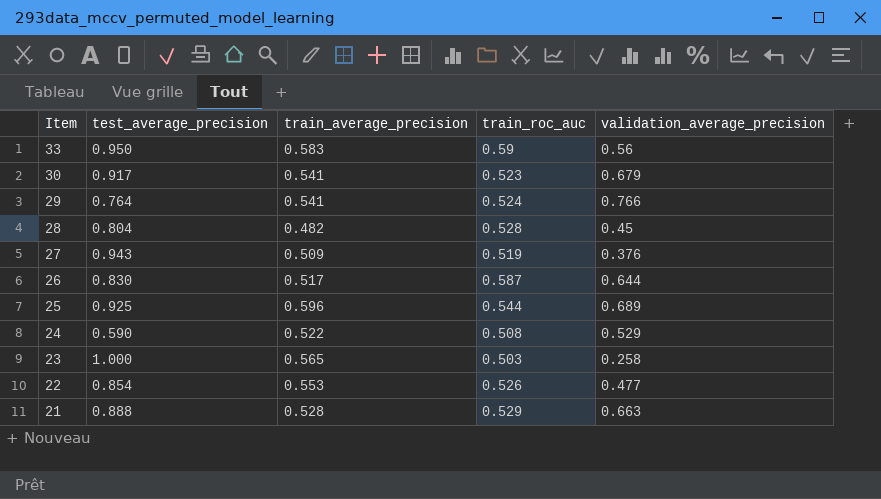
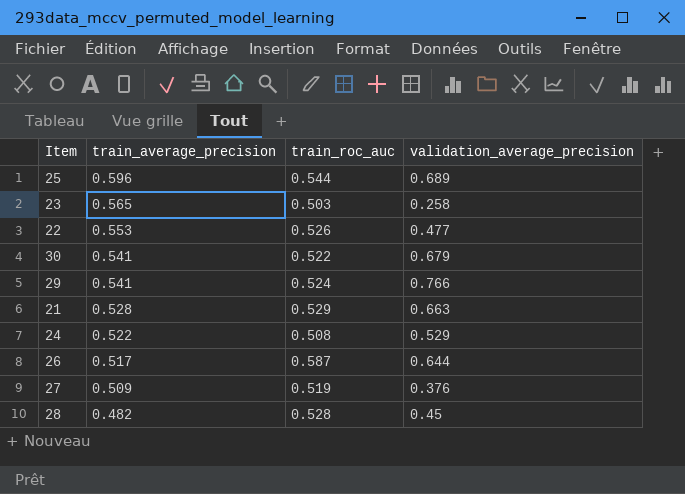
row order: Item descending -> train_average_precision descending
column test_average_precision | position: 2 -> none
row 33: 0.950 | 0.583 | 0.59 | 0.56 -> none
30 | train_roc_auc: 0.523 -> 0.522

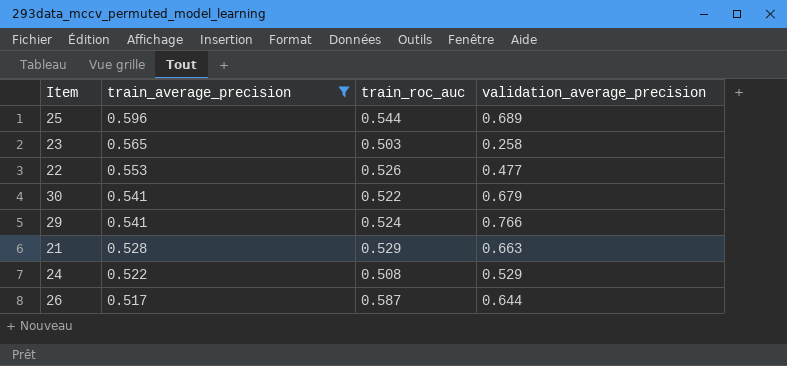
filter: none -> train_average_precision >= 0.517

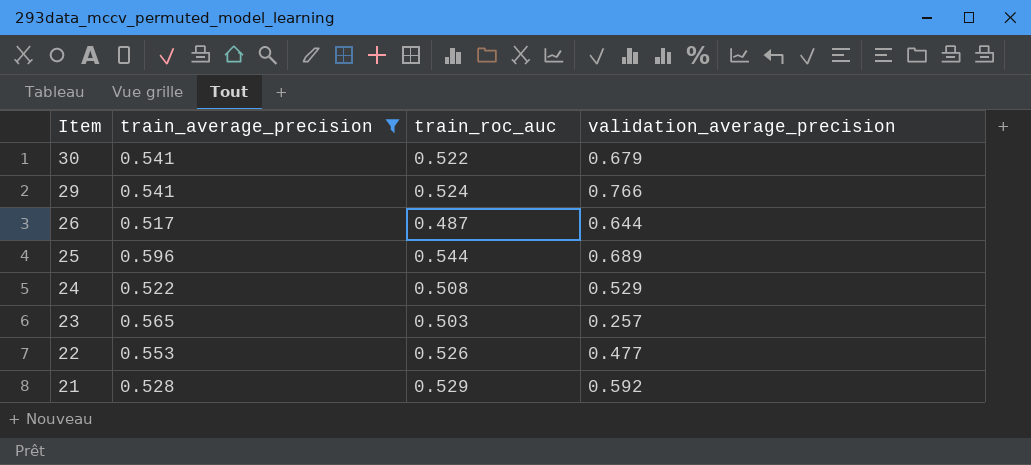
row order: train_average_precision descending -> Item descending
26 | train_roc_auc: 0.587 -> 0.487
23 | validation_average_precision: 0.258 -> 0.257
21 | validation_average_precision: 0.663 -> 0.592

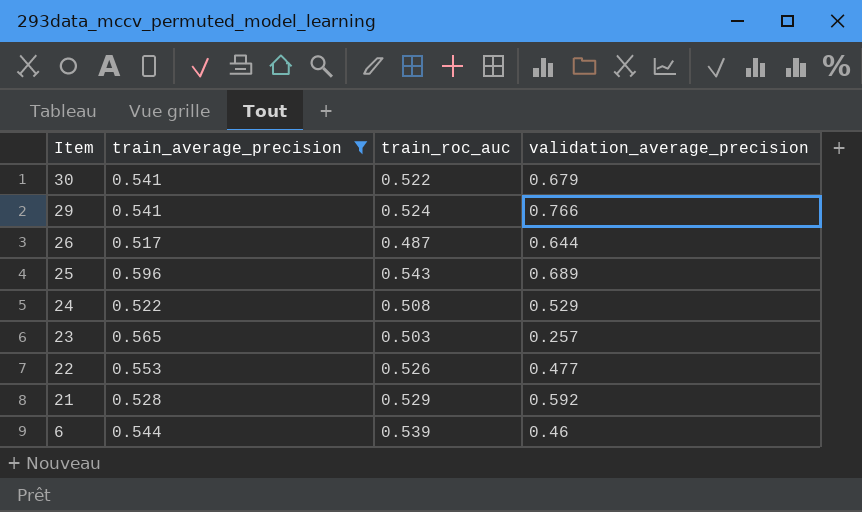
25 | train_roc_auc: 0.544 -> 0.543
row 6: none -> 0.544 | 0.539 | 0.46

